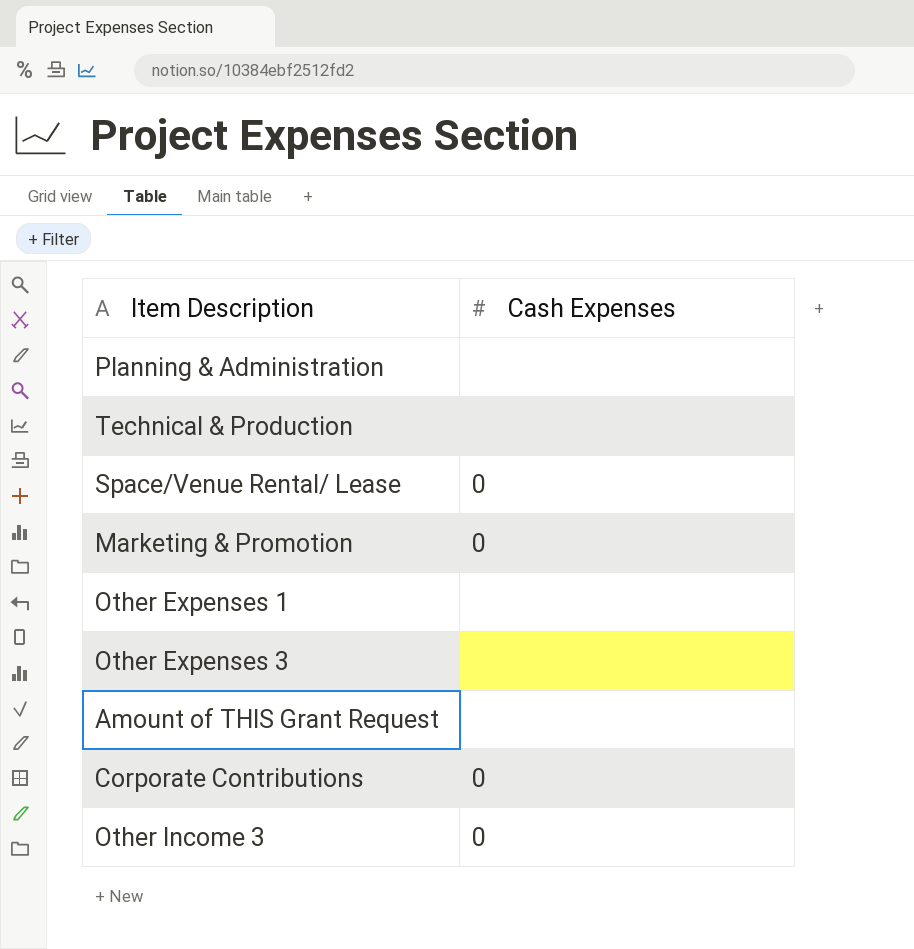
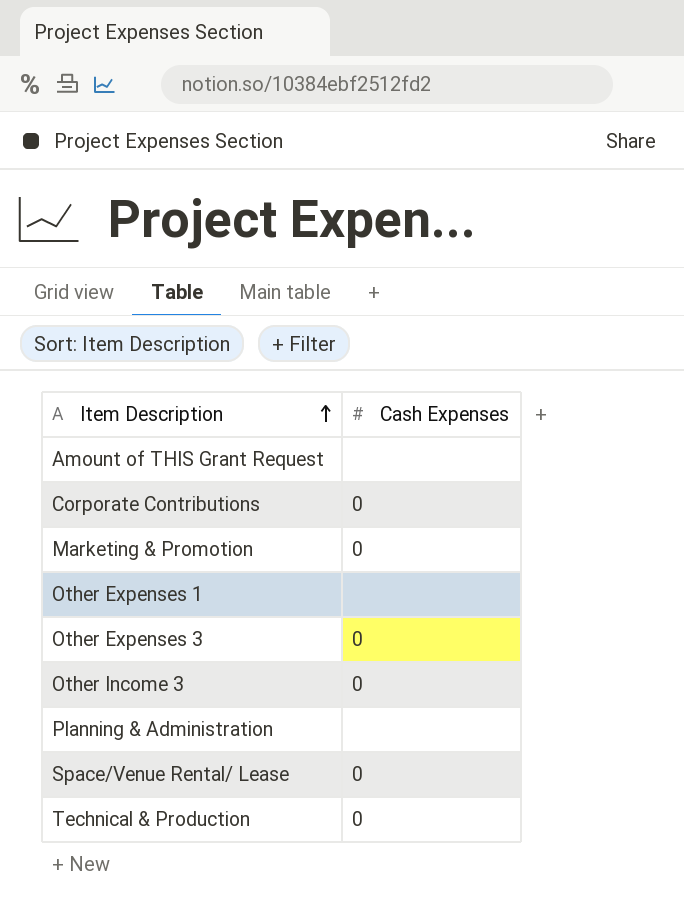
row order: none -> Item Description ascending
Other Expenses 3 | Cash Expenses: none -> 0
Technical & Production | Cash Expenses: none -> 0

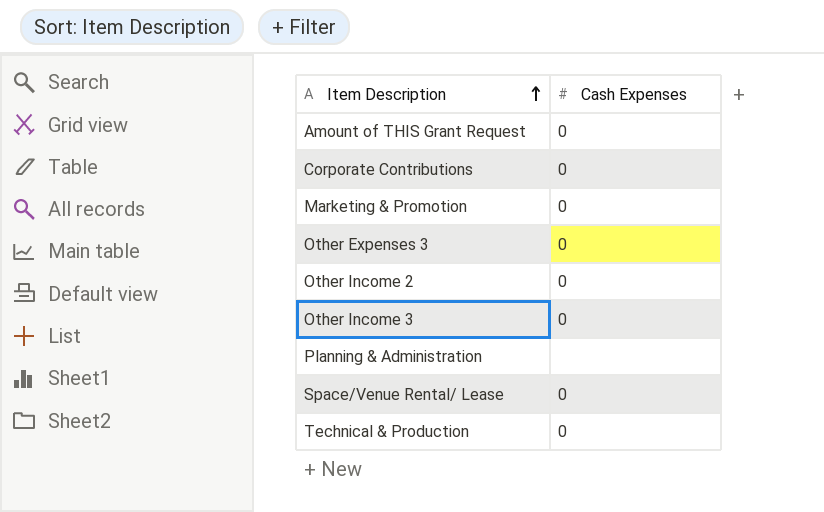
row Other Expenses 1: none -> none
Amount of THIS Grant Request | Cash Expenses: none -> 0
row Other Income 2: none -> 0

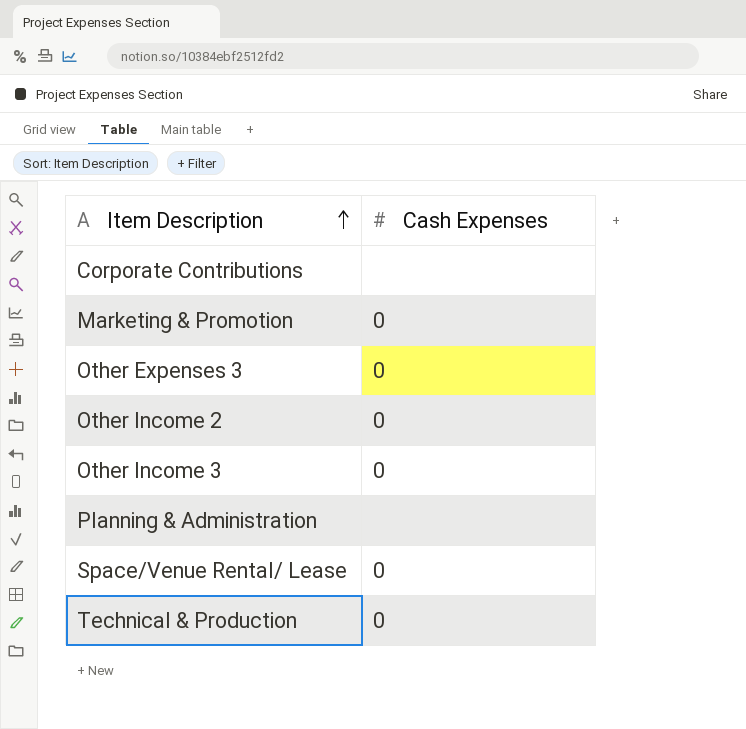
row Amount of THIS Grant Request: 0 -> none
Corporate Contributions | Cash Expenses: 0 -> none

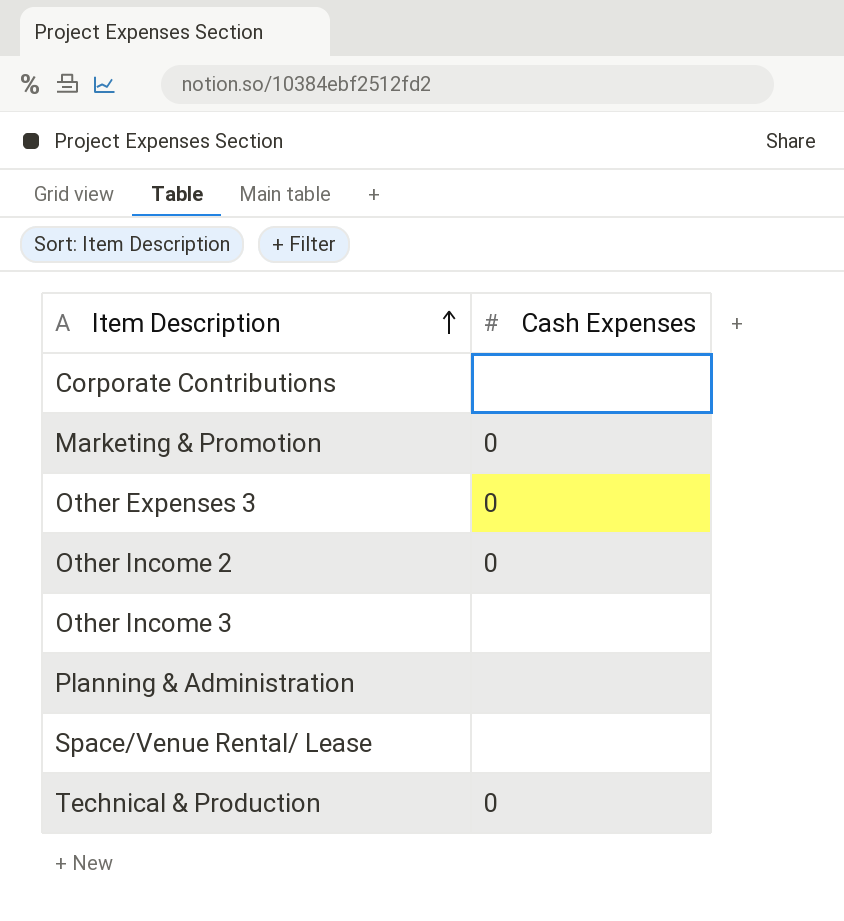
Other Income 3 | Cash Expenses: 0 -> none
Space/Venue Rental/ Lease | Cash Expenses: 0 -> none

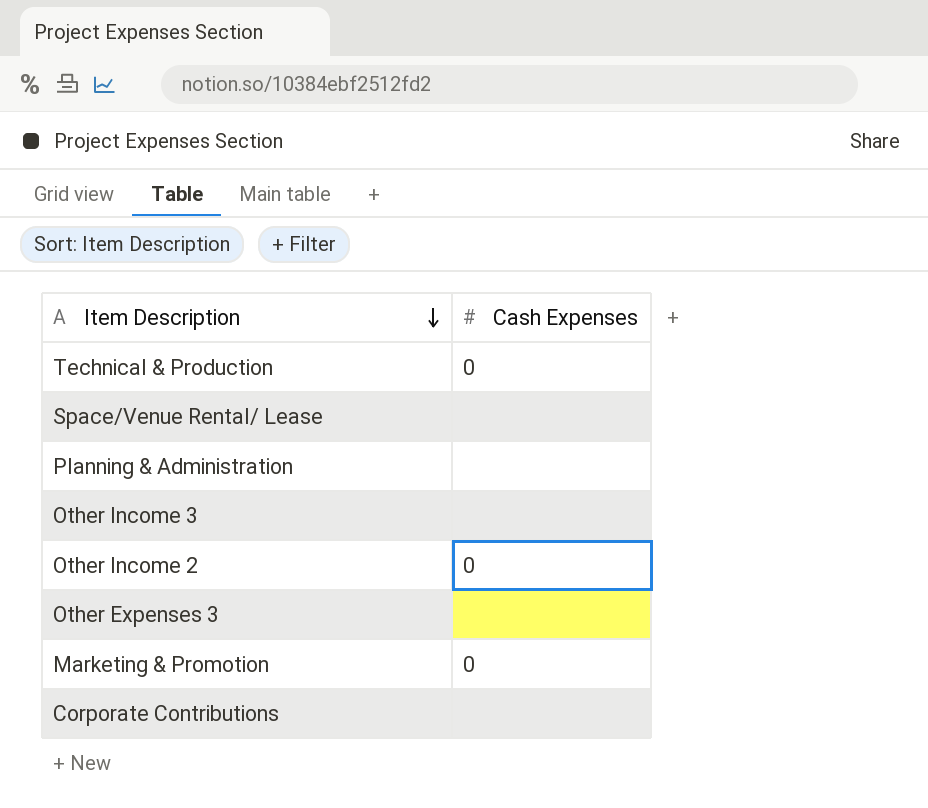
row order: Item Description ascending -> Item Description descending
Other Expenses 3 | Cash Expenses: 0 -> none

